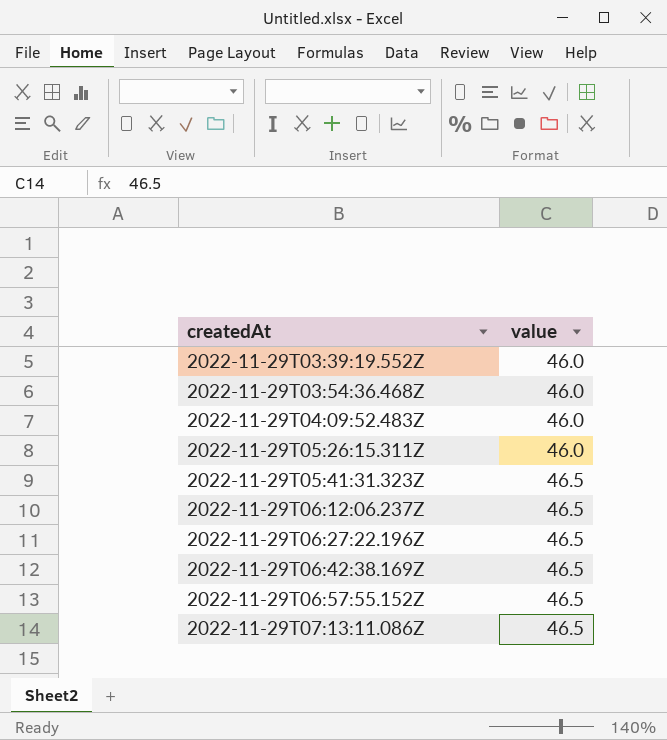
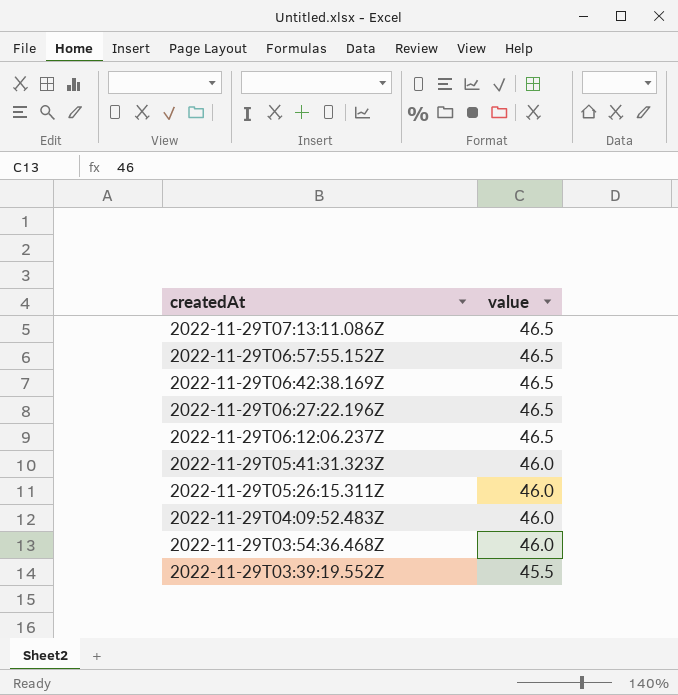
row order: createdAt ascending -> createdAt descending
2022-11-29T05:41:31.323Z | value: 46.5 -> 46.0
2022-11-29T03:39:19.552Z | value: 46.0 -> 45.5

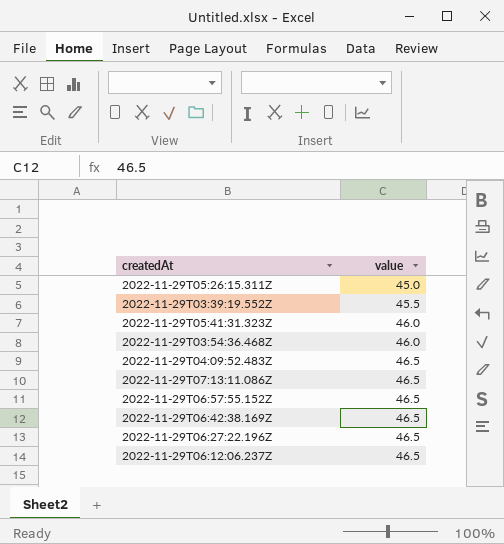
row order: createdAt descending -> value ascending
2022-11-29T05:26:15.311Z | value: 46.0 -> 45.0
2022-11-29T04:09:52.483Z | value: 46.0 -> 46.5

